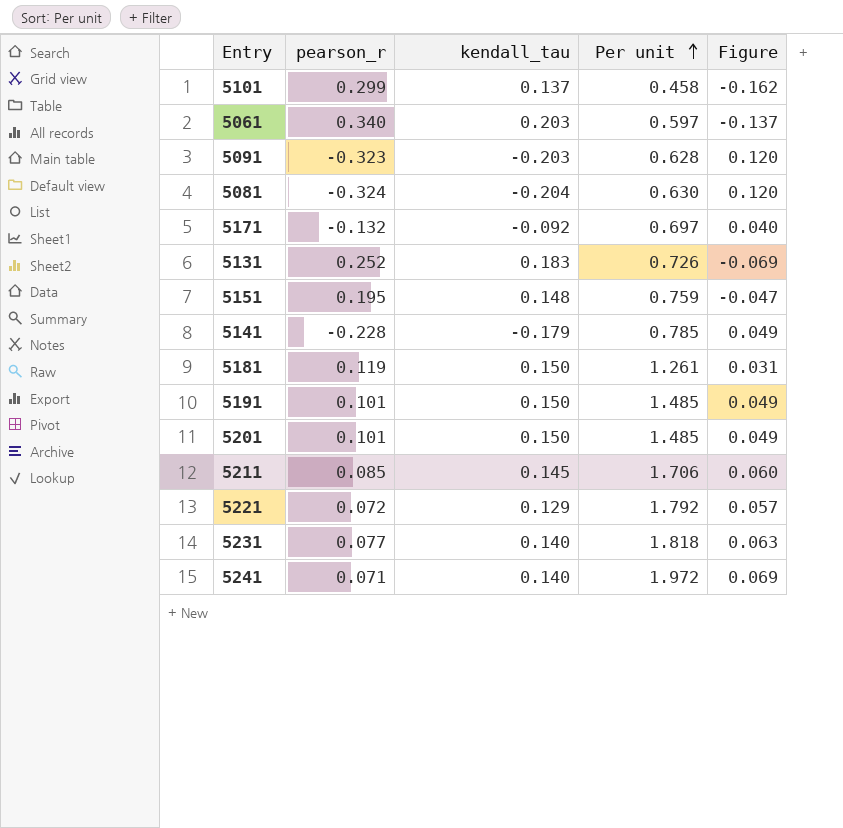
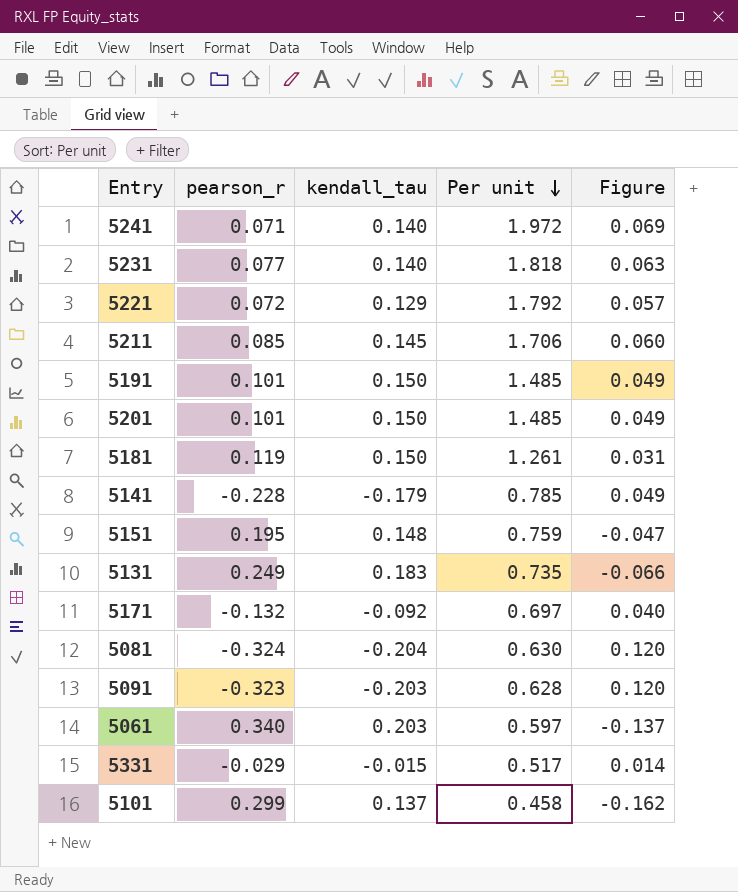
row order: Per unit ascending -> Per unit descending
5131 | pearson_r: 0.252 -> 0.249
5131 | Per unit: 0.726 -> 0.735
5131 | Figure: -0.069 -> -0.066
row 5331: none -> -0.029 | -0.015 | 0.517 | 0.014

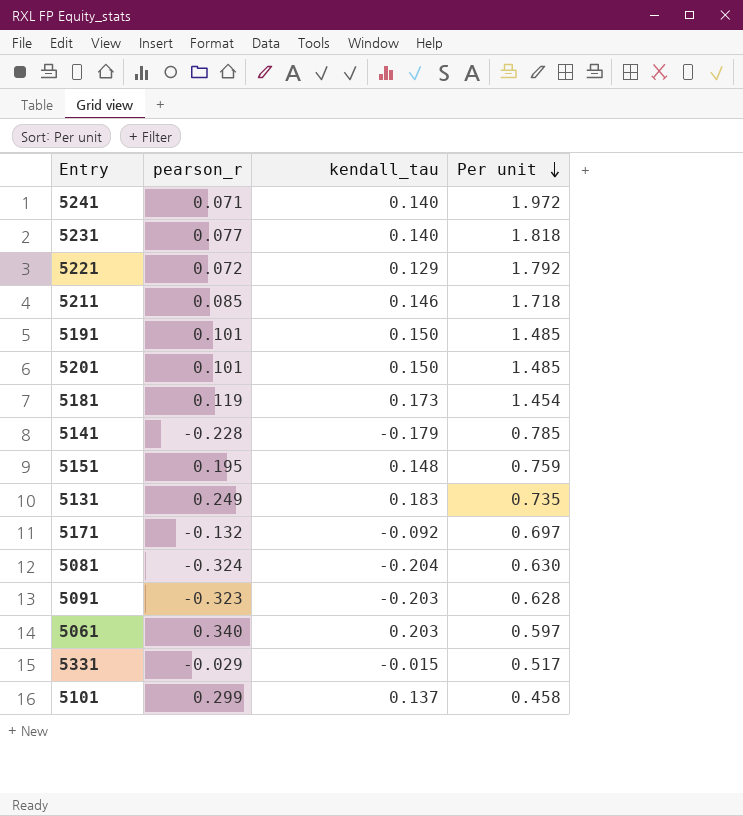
column Figure | formula: [kendall_tau] - [pearson_r] -> none
5211 | kendall_tau: 0.145 -> 0.146
5211 | Per unit: 1.706 -> 1.718
5181 | kendall_tau: 0.150 -> 0.173
5181 | Per unit: 1.261 -> 1.454

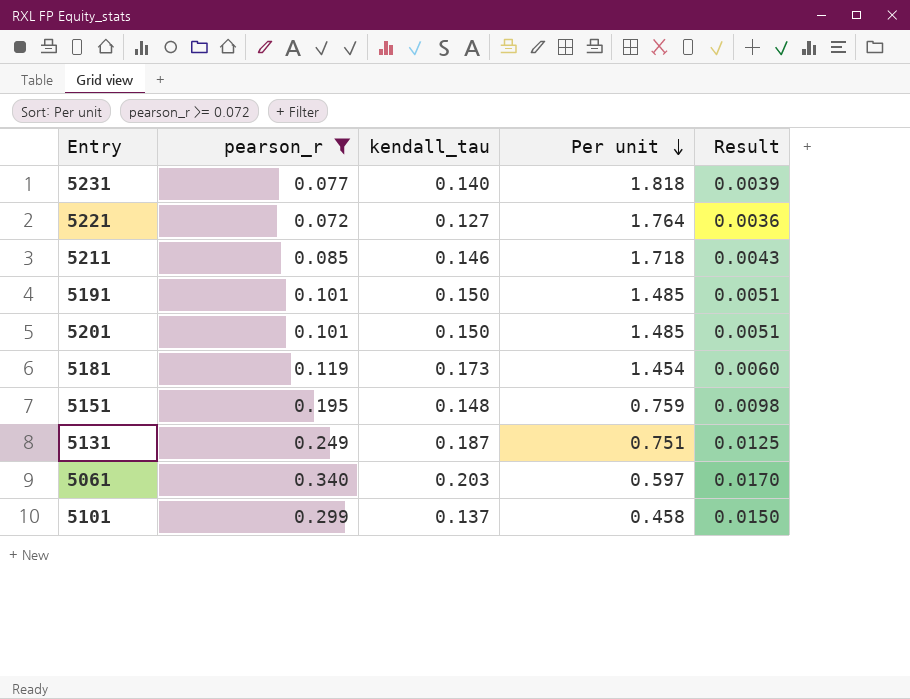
filter: none -> pearson_r >= 0.072
column Result | formula: none -> [pearson_r] * 0.05
5221 | kendall_tau: 0.129 -> 0.127
5221 | Per unit: 1.792 -> 1.764
5131 | kendall_tau: 0.183 -> 0.187
5131 | Per unit: 0.735 -> 0.751

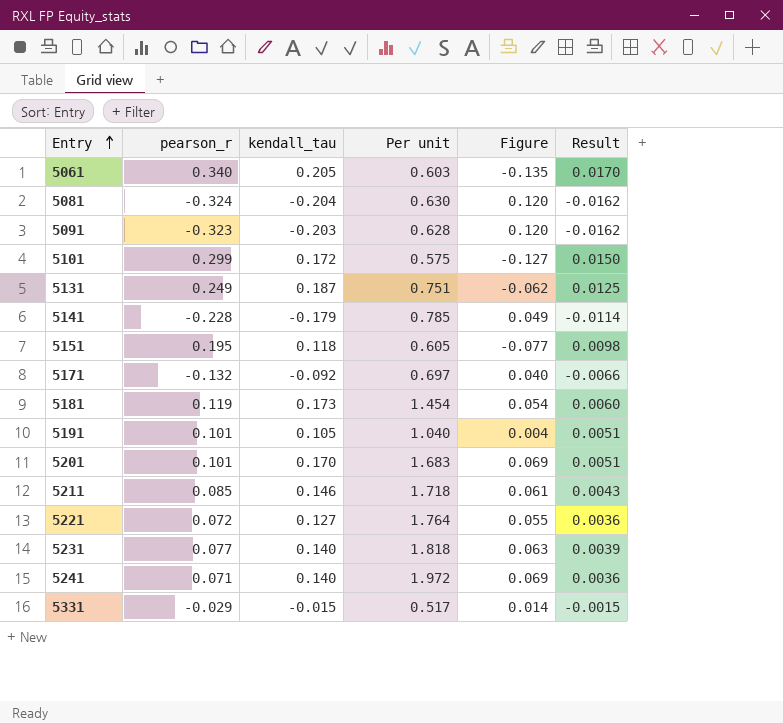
filter: pearson_r >= 0.072 -> none
row order: Per unit descending -> Entry ascending
column Figure | formula: none -> [kendall_tau] - [pearson_r]
5061 | kendall_tau: 0.203 -> 0.205
5061 | Per unit: 0.597 -> 0.603
5101 | kendall_tau: 0.137 -> 0.172
5101 | Per unit: 0.458 -> 0.575
5151 | kendall_tau: 0.148 -> 0.118
5151 | Per unit: 0.759 -> 0.605
5191 | kendall_tau: 0.150 -> 0.105
5191 | Per unit: 1.485 -> 1.040
5201 | kendall_tau: 0.150 -> 0.170
5201 | Per unit: 1.485 -> 1.683

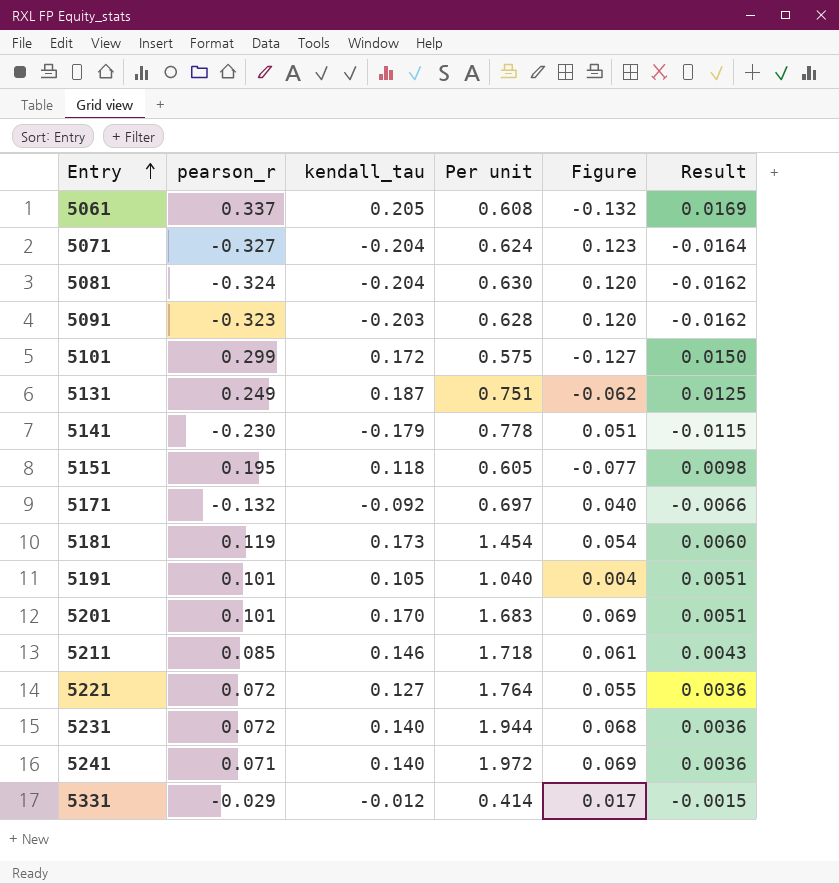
5061 | pearson_r: 0.340 -> 0.337
5061 | Per unit: 0.603 -> 0.608
5061 | Figure: -0.135 -> -0.132
5061 | Result: 0.0170 -> 0.0169
row 5071: none -> -0.327 | -0.204 | 0.624 | 0.123 | -0.0164
5141 | pearson_r: -0.228 -> -0.230
5141 | Per unit: 0.785 -> 0.778
5141 | Figure: 0.049 -> 0.051
5141 | Result: -0.0114 -> -0.0115
5231 | pearson_r: 0.077 -> 0.072
5231 | Per unit: 1.818 -> 1.944
5231 | Figure: 0.063 -> 0.068
5231 | Result: 0.0039 -> 0.0036
5331 | kendall_tau: -0.015 -> -0.012
5331 | Per unit: 0.517 -> 0.414
5331 | Figure: 0.014 -> 0.017

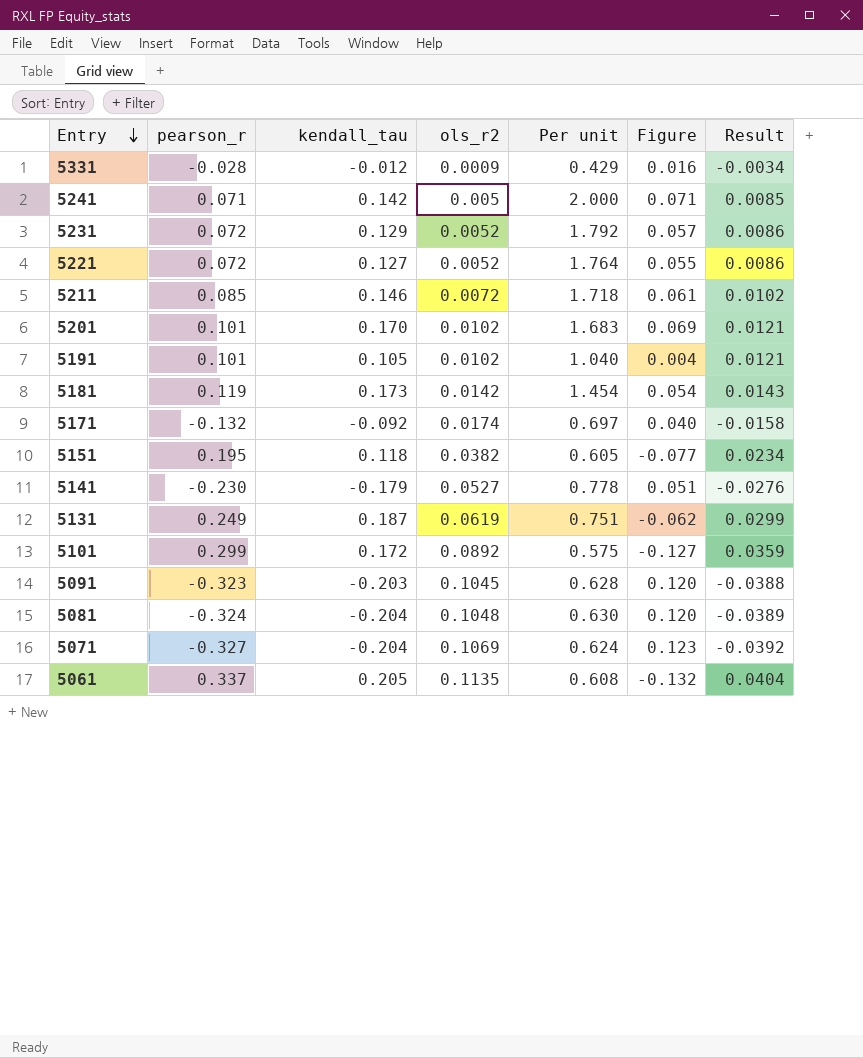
row order: Entry ascending -> Entry descending
column ols_r2 | position: none -> 4
column Result | formula: [pearson_r] * 0.05 -> [pearson_r] * 0.12
5331 | pearson_r: -0.029 -> -0.028
5331 | Per unit: 0.414 -> 0.429
5331 | Figure: 0.017 -> 0.016
5241 | kendall_tau: 0.140 -> 0.142
5241 | Per unit: 1.972 -> 2.000
5241 | Figure: 0.069 -> 0.071
5231 | kendall_tau: 0.140 -> 0.129
5231 | Per unit: 1.944 -> 1.792
5231 | Figure: 0.068 -> 0.057

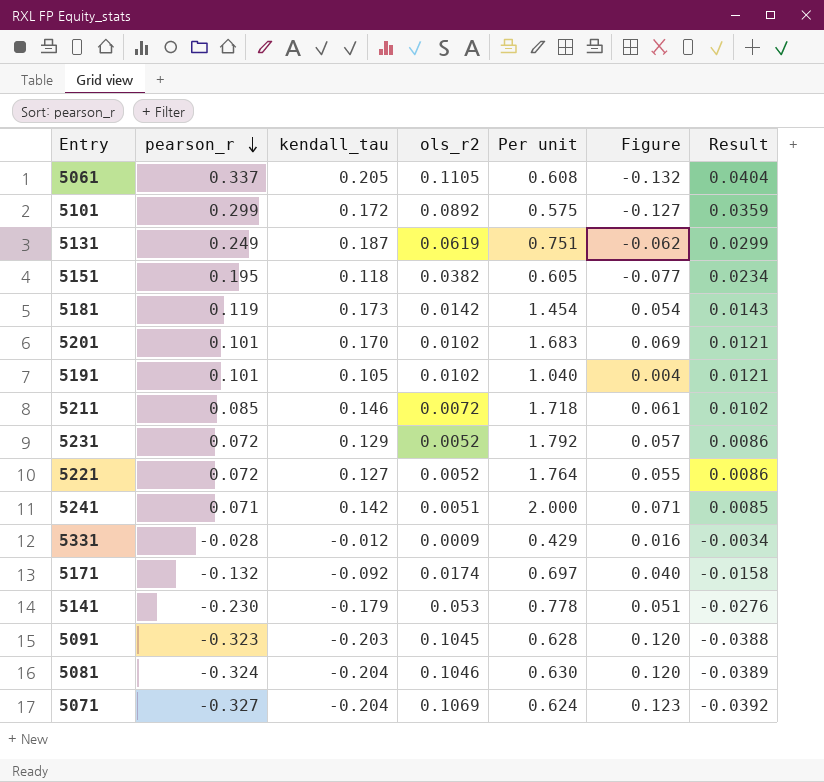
row order: Entry descending -> pearson_r descending
5061 | ols_r2: 0.1135 -> 0.1105
5241 | ols_r2: 0.005 -> 0.0051
5141 | ols_r2: 0.0527 -> 0.053
5081 | ols_r2: 0.1048 -> 0.1046

